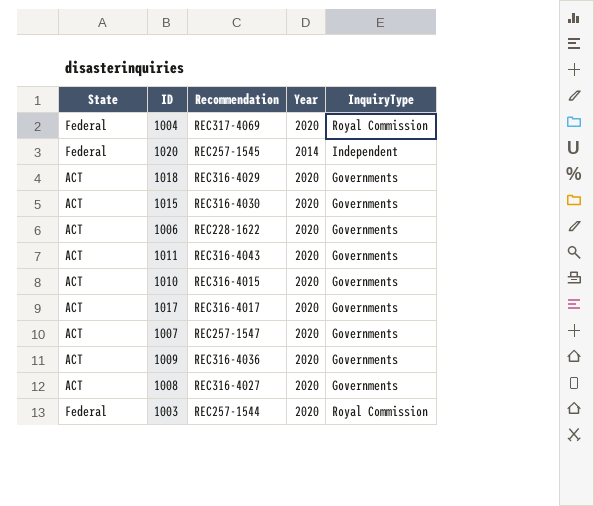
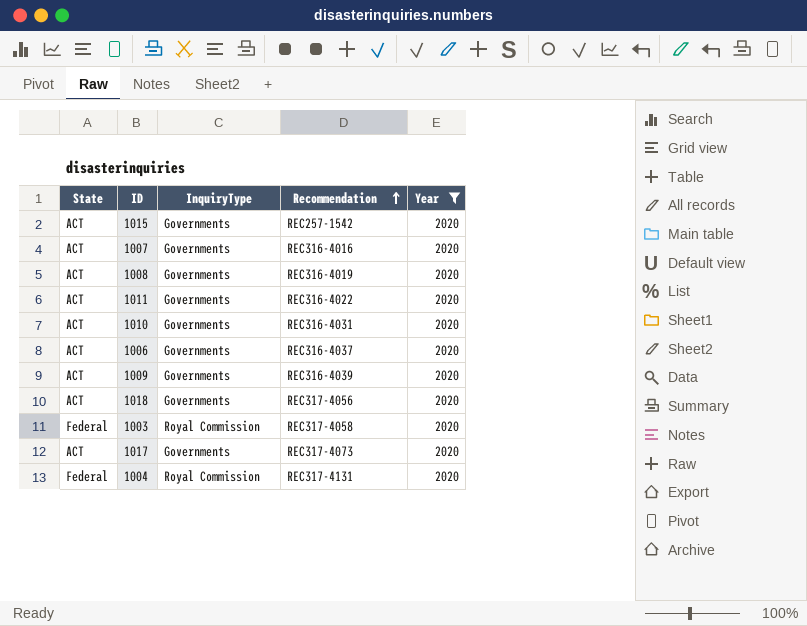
filter: none -> Year = 2020
row order: none -> Recommendation ascending
column InquiryType | position: 5 -> 3
1015 | Recommendation: REC316-4030 -> REC257-1542
1007 | Recommendation: REC257-1547 -> REC316-4016
1008 | Recommendation: REC316-4027 -> REC316-4019
1011 | Recommendation: REC316-4043 -> REC316-4022
1010 | Recommendation: REC316-4015 -> REC316-4031
1006 | Recommendation: REC228-1622 -> REC316-4037
1009 | Recommendation: REC316-4036 -> REC316-4039
1018 | Recommendation: REC316-4029 -> REC317-4056
1003 | Recommendation: REC257-1544 -> REC317-4058
1017 | Recommendation: REC316-4017 -> REC317-4073
1004 | Recommendation: REC317-4069 -> REC317-4131

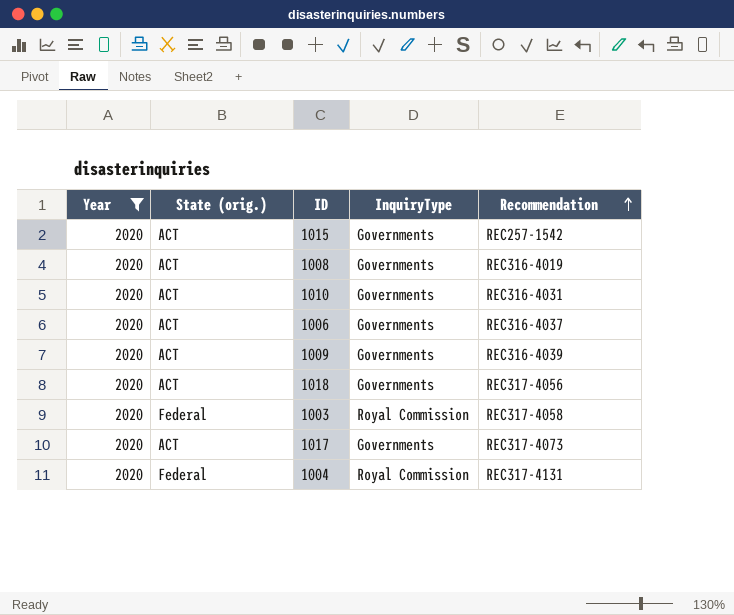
column Year | position: 5 -> 1
column name: State -> State (orig.)
row 1007: ACT | Governments | REC316-4016 | 2020 -> none
row 1011: ACT | Governments | REC316-4022 | 2020 -> none

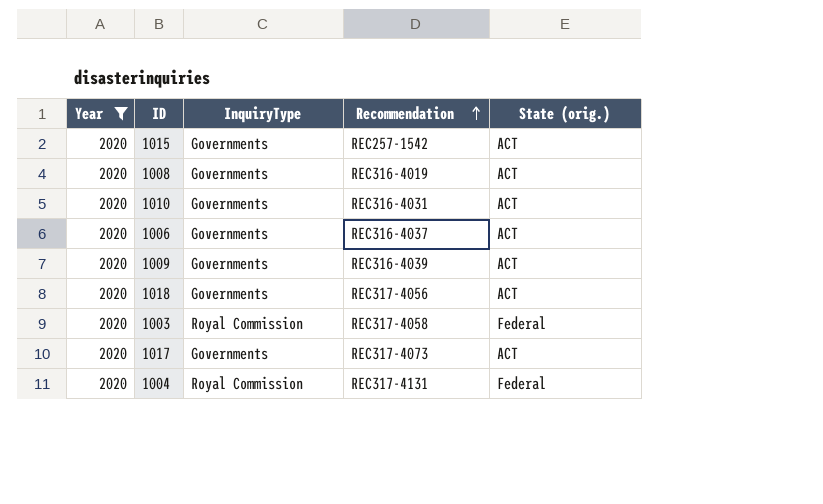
column State (orig.) | position: 2 -> 5

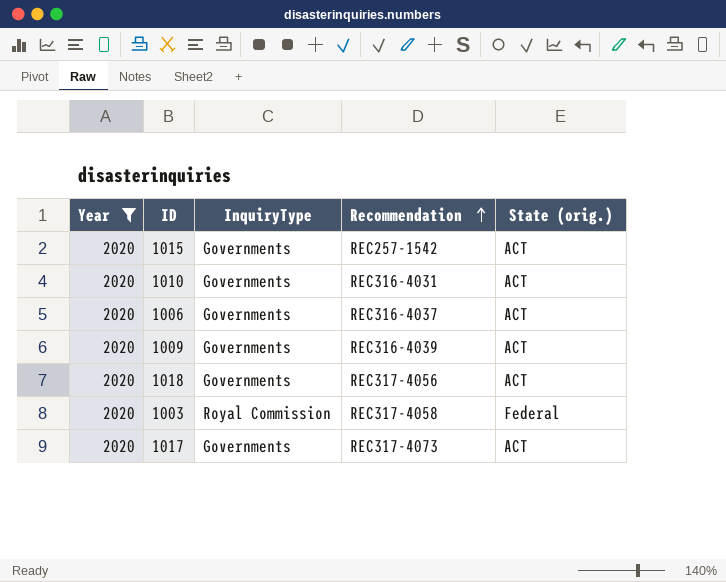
row 1008: 2020 | Governments | REC316-4019 | ACT -> none
row 1004: 2020 | Royal Commission | REC317-4131 | Federal -> none

